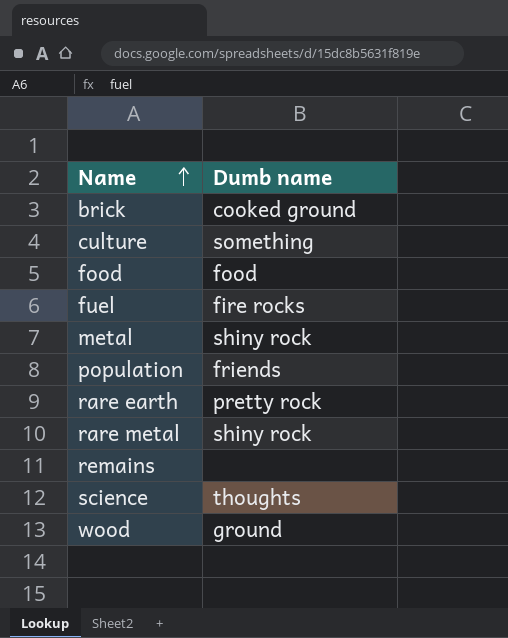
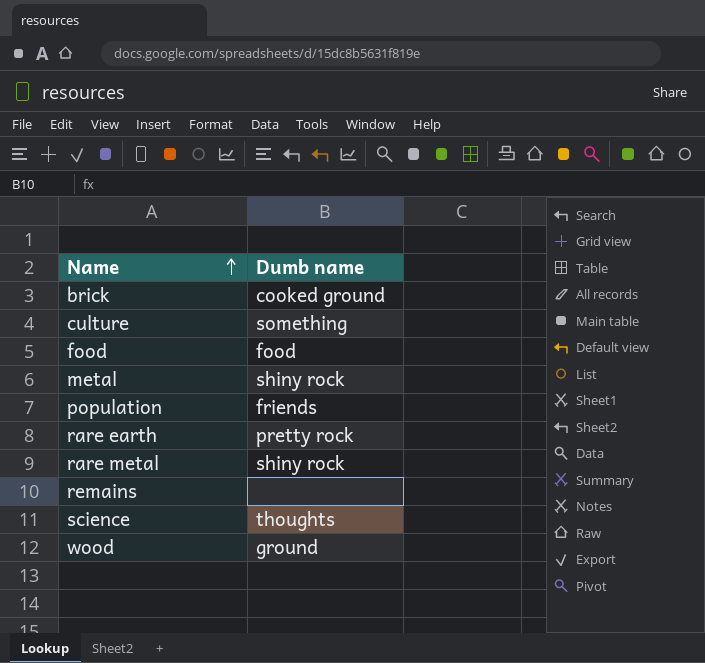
row fuel: fire rocks -> none

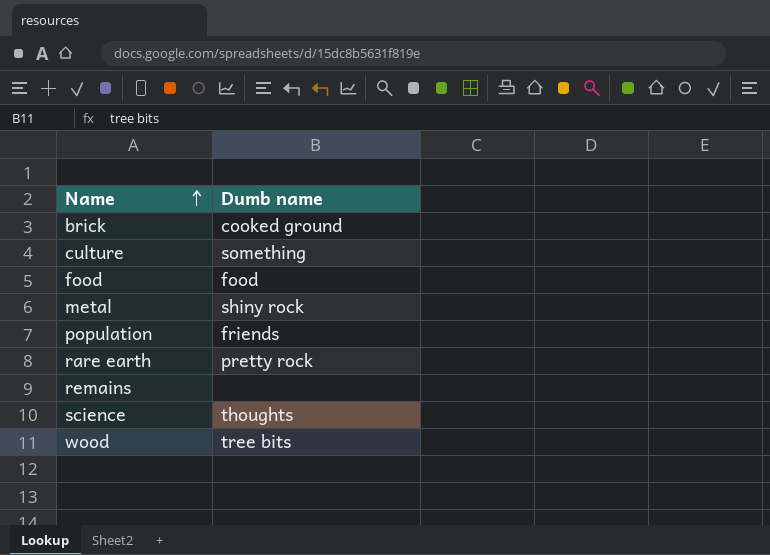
row rare metal: shiny rock -> none
wood | Dumb name: ground -> tree bits

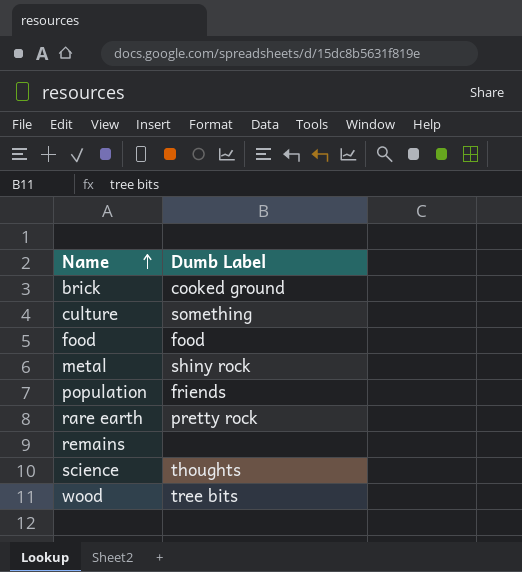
column name: Dumb name -> Dumb Label

